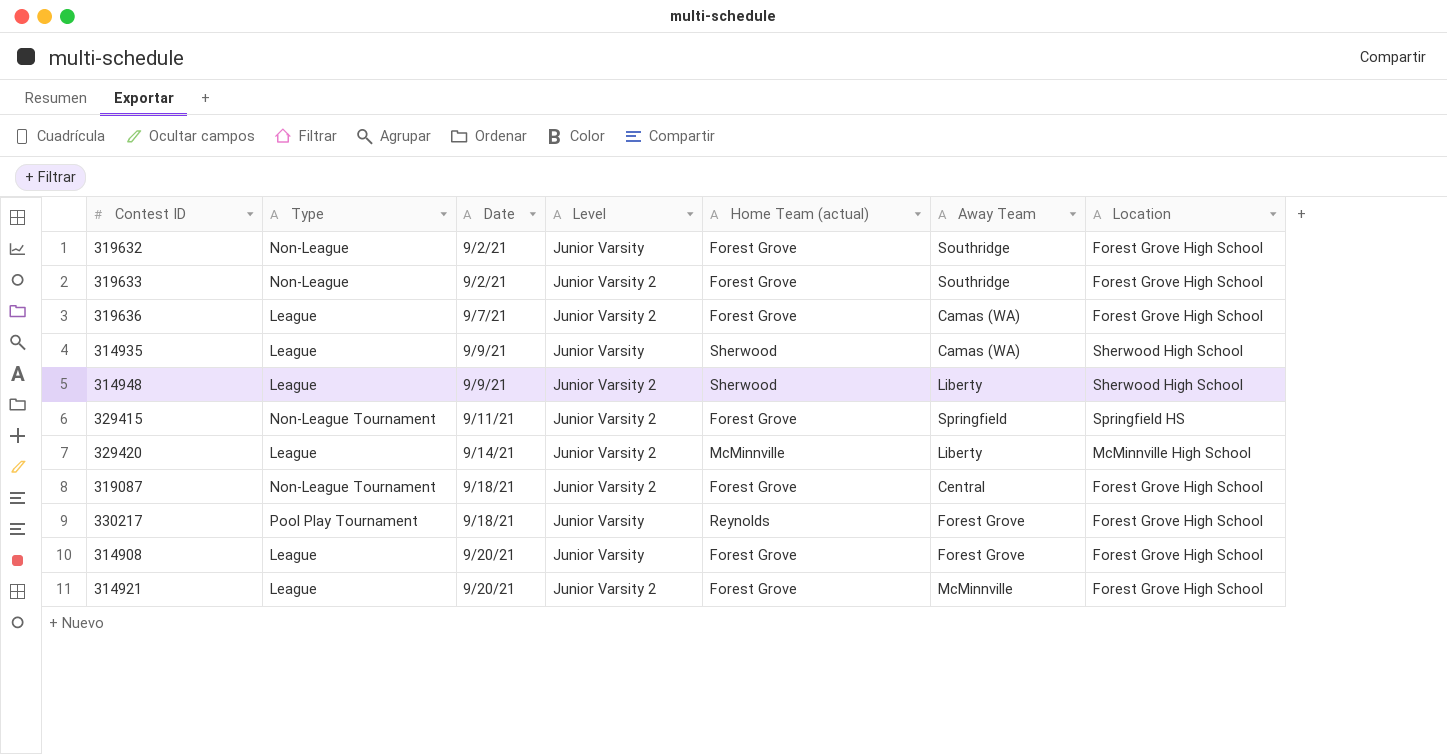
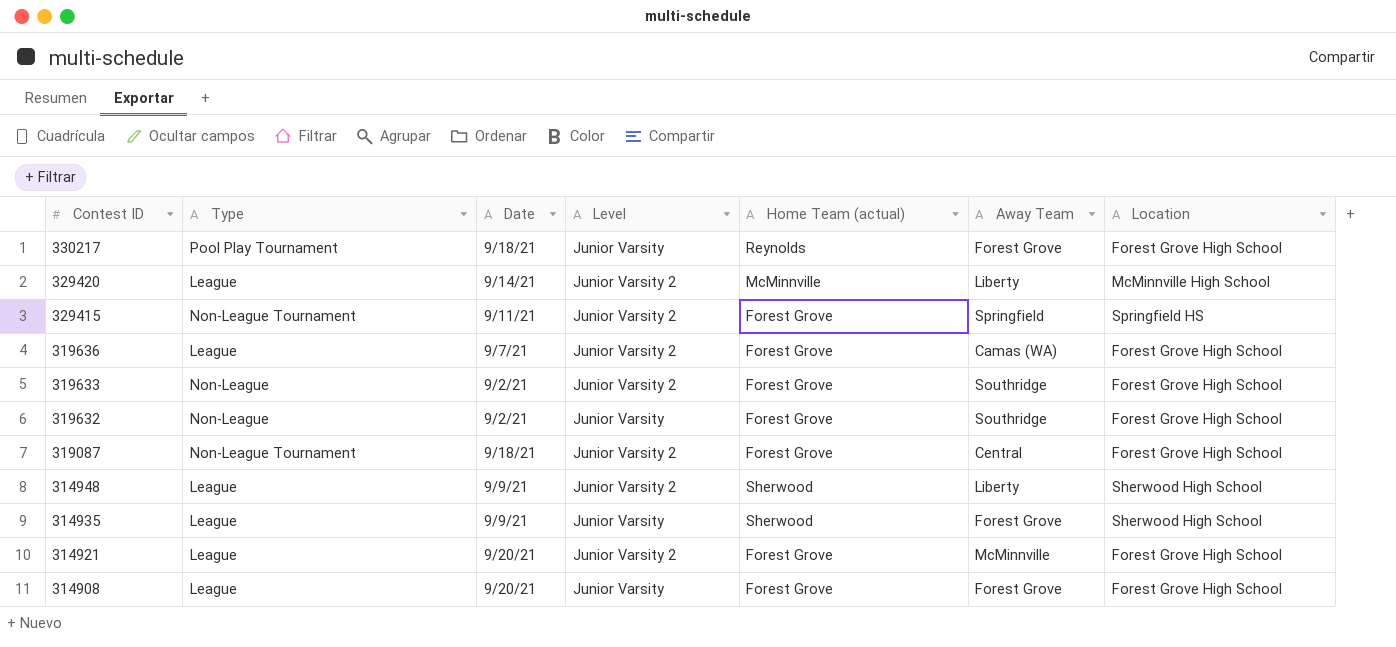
row order: Date ascending -> Contest ID descending
314935 | Away Team: Camas (WA) -> Forest Grove

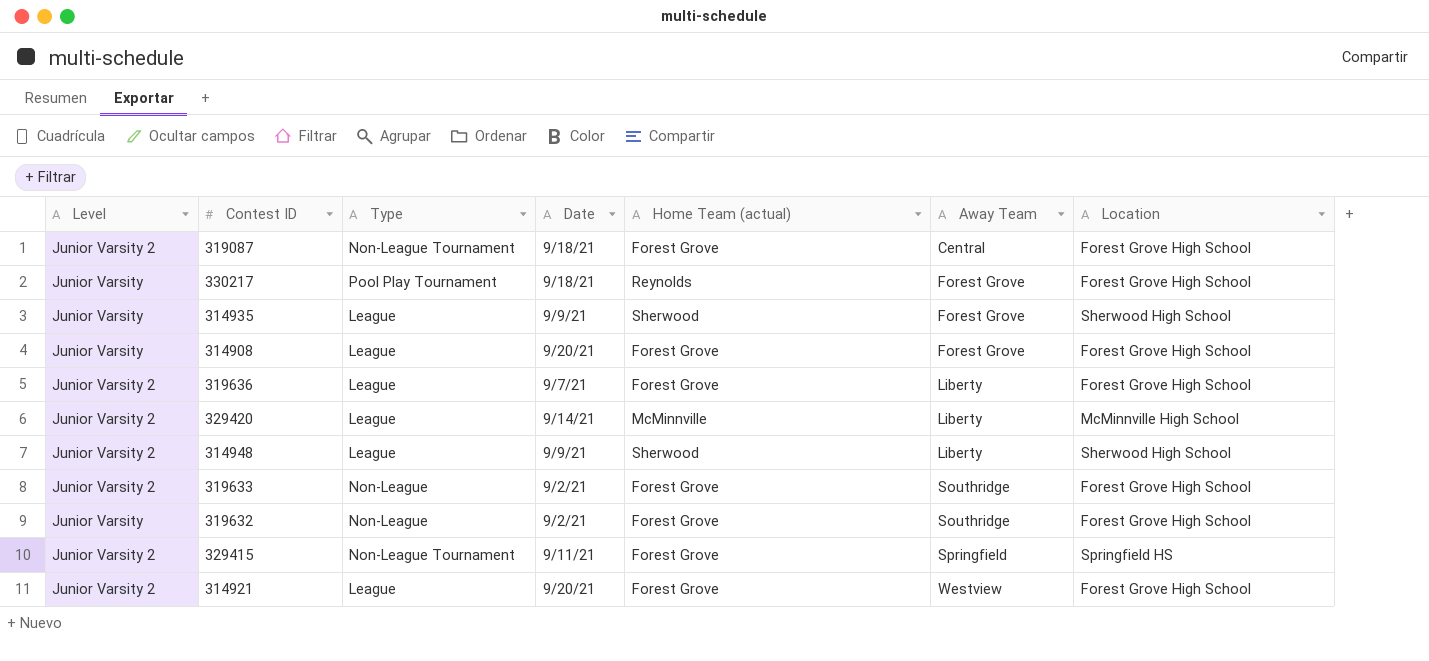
row order: Contest ID descending -> Away Team ascending
column Level | position: 4 -> 1
319636 | Away Team: Camas (WA) -> Liberty
314921 | Away Team: McMinnville -> Westview

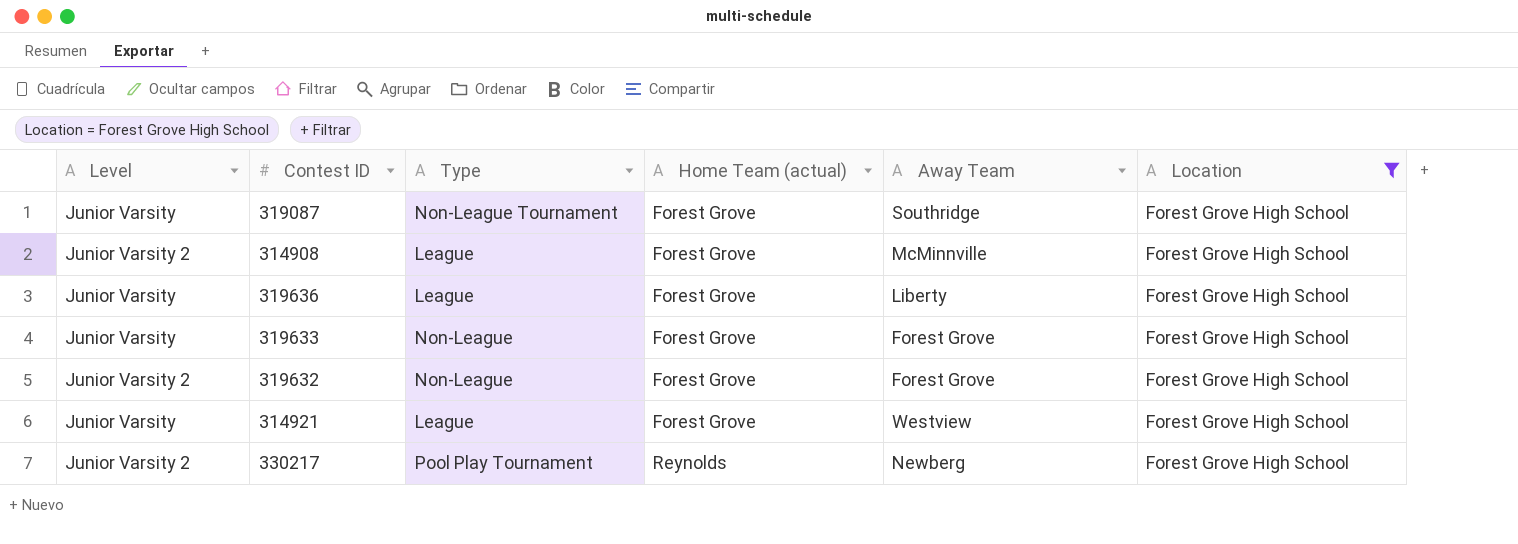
filter: none -> Location = Forest Grove High School
row order: Away Team ascending -> Home Team (actual) ascending
column Date | position: 4 -> none
319087 | Level: Junior Varsity 2 -> Junior Varsity
319087 | Away Team: Central -> Southridge
314908 | Level: Junior Varsity -> Junior Varsity 2
314908 | Away Team: Forest Grove -> McMinnville
319636 | Level: Junior Varsity 2 -> Junior Varsity
319633 | Level: Junior Varsity 2 -> Junior Varsity
319633 | Away Team: Southridge -> Forest Grove
319632 | Level: Junior Varsity -> Junior Varsity 2
319632 | Away Team: Southridge -> Forest Grove
314921 | Level: Junior Varsity 2 -> Junior Varsity
330217 | Level: Junior Varsity -> Junior Varsity 2
330217 | Away Team: Forest Grove -> Newberg

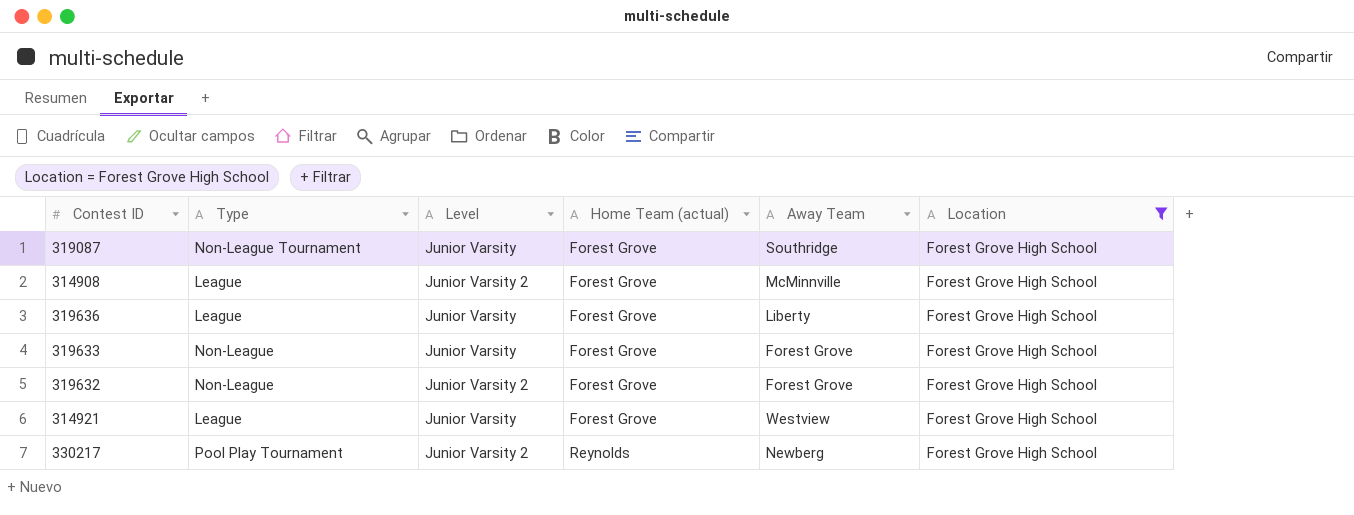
column Level | position: 1 -> 3

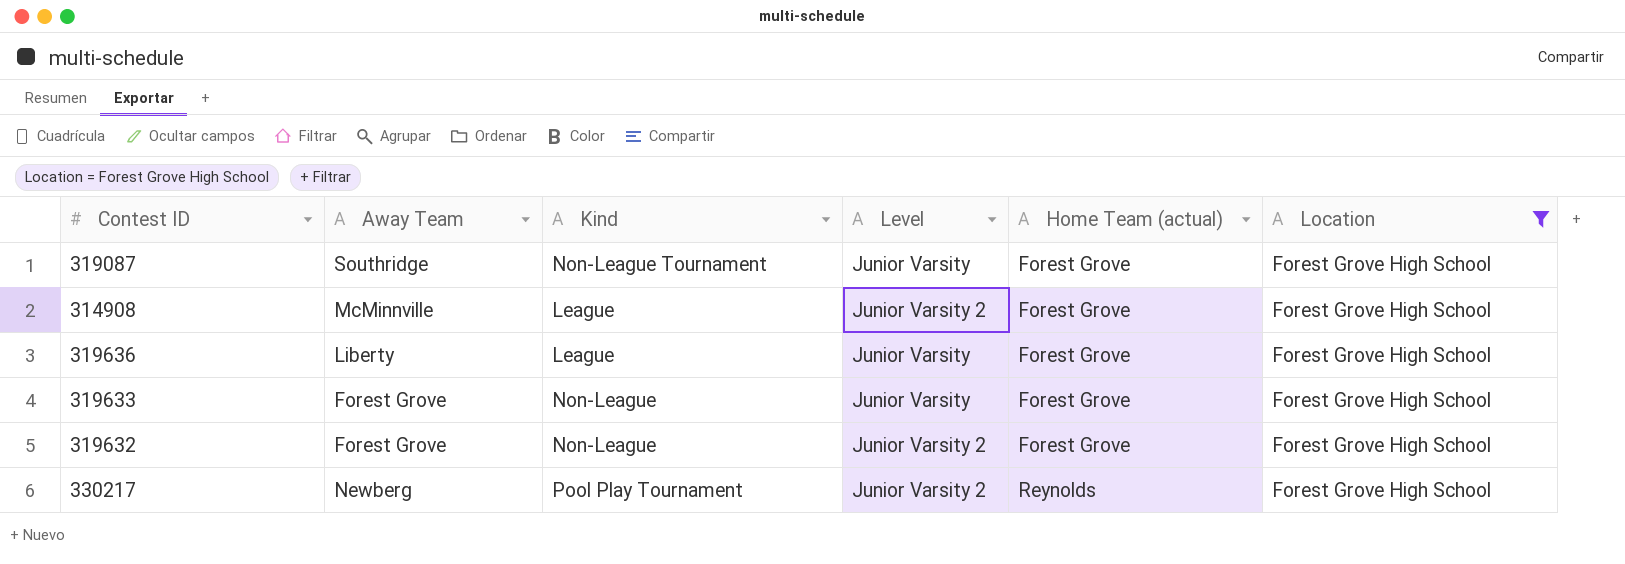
column Away Team | position: 5 -> 2
column name: Type -> Kind
row 314921: League | Junior Varsity | Forest Grove | Westview | Forest Grove High School -> none

